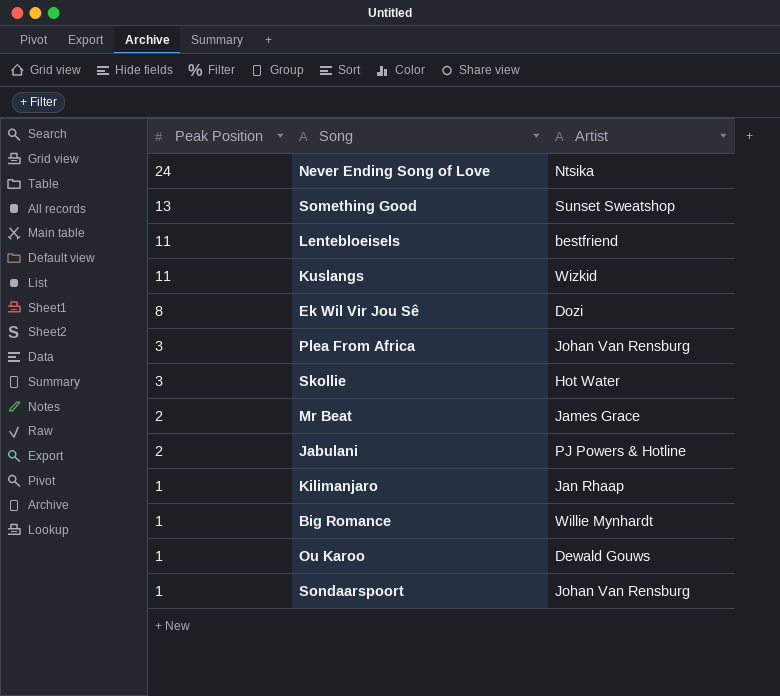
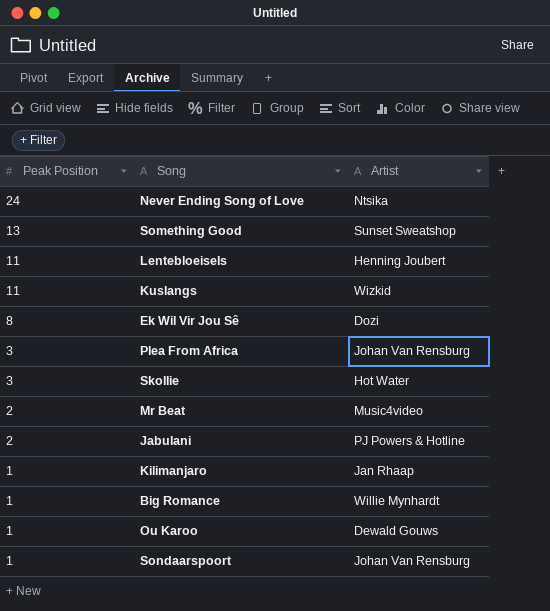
Lentebloeisels | Artist: bestfriend -> Henning Joubert
Mr Beat | Artist: James Grace -> Music4video

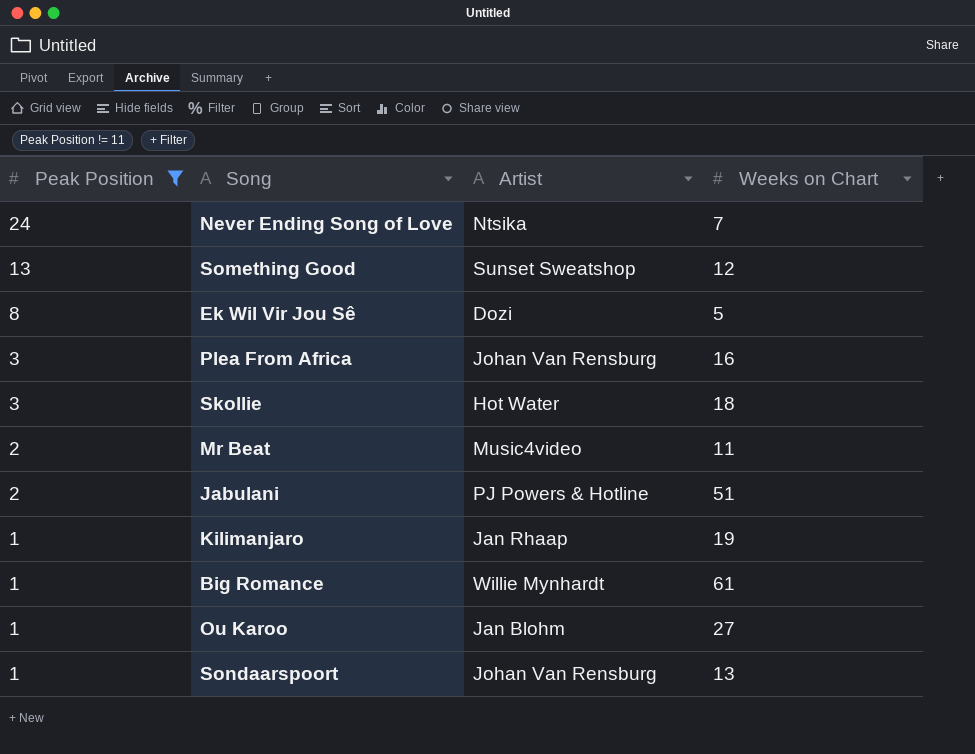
filter: none -> Peak Position != 11
column Weeks on Chart | position: none -> 4
Ou Karoo | Artist: Dewald Gouws -> Jan Blohm

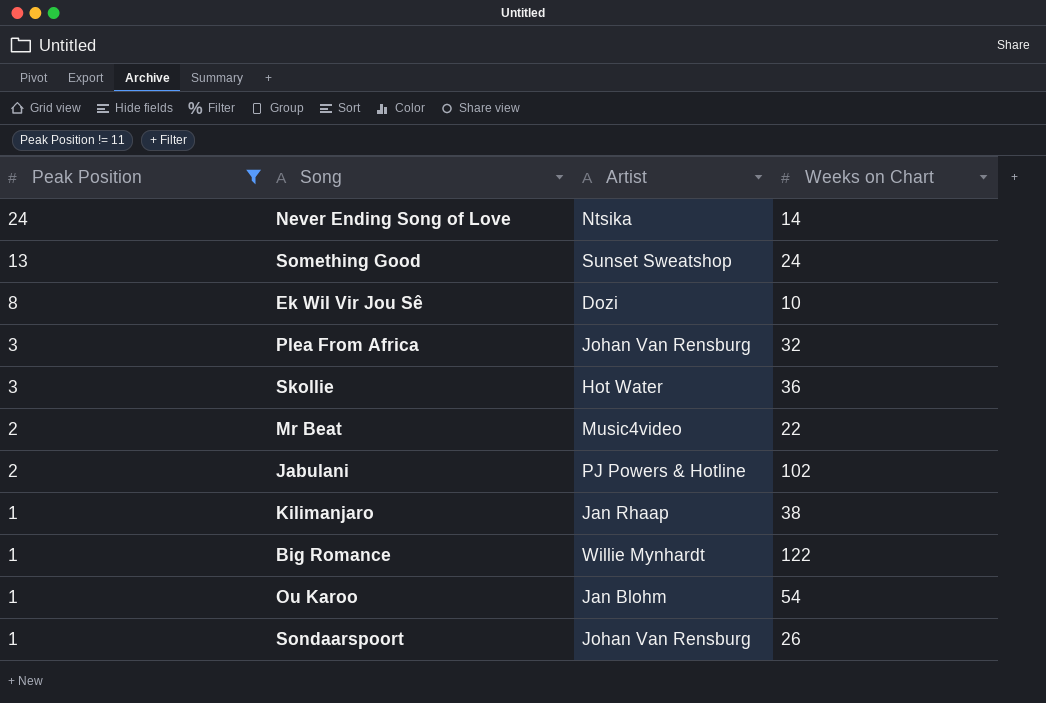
Never Ending Song of Love | Weeks on Chart: 7 -> 14
Something Good | Weeks on Chart: 12 -> 24
Ek Wil Vir Jou Sê | Weeks on Chart: 5 -> 10
Plea From Africa | Weeks on Chart: 16 -> 32
Skollie | Weeks on Chart: 18 -> 36
Mr Beat | Weeks on Chart: 11 -> 22
Jabulani | Weeks on Chart: 51 -> 102
Kilimanjaro | Weeks on Chart: 19 -> 38
Big Romance | Weeks on Chart: 61 -> 122
Ou Karoo | Weeks on Chart: 27 -> 54
Sondaarspoort | Weeks on Chart: 13 -> 26

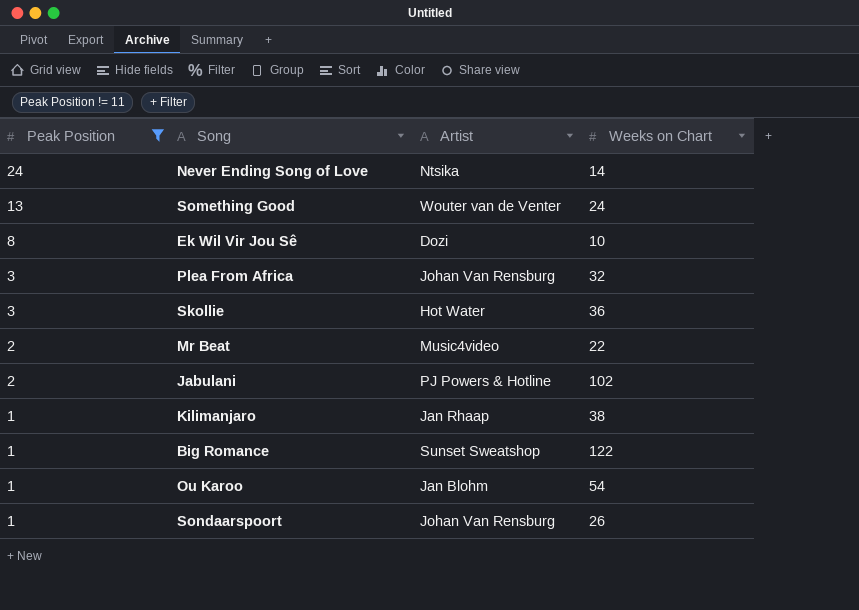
Something Good | Artist: Sunset Sweatshop -> Wouter van de Venter
Big Romance | Artist: Willie Mynhardt -> Sunset Sweatshop

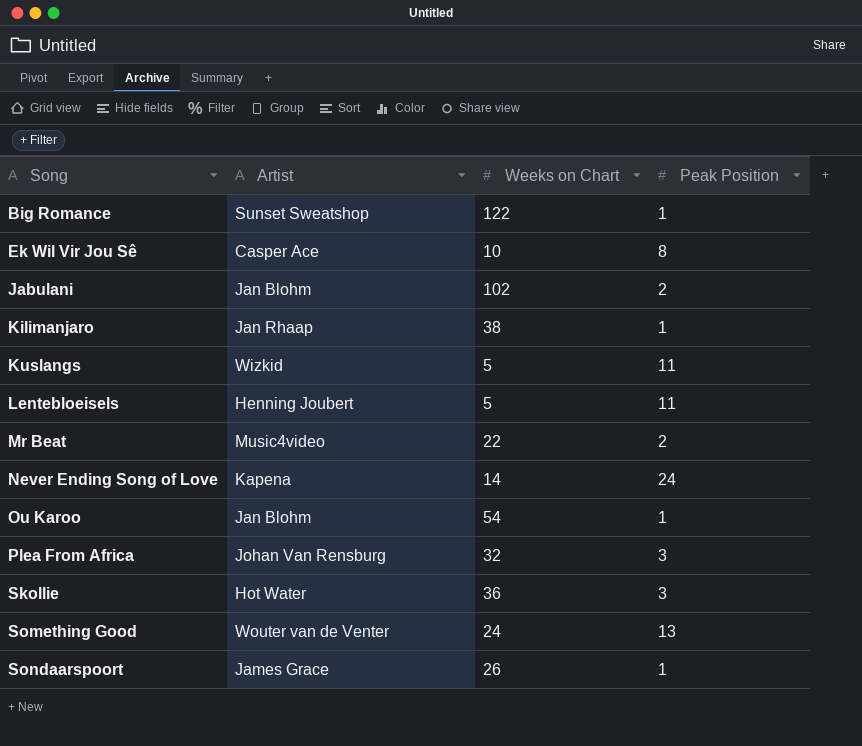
filter: Peak Position != 11 -> none
row order: Peak Position descending -> Song ascending
column Peak Position | position: 1 -> 4
Ek Wil Vir Jou Sê | Artist: Dozi -> Casper Ace
Jabulani | Artist: PJ Powers & Hotline -> Jan Blohm
Never Ending Song of Love | Artist: Ntsika -> Kapena
Sondaarspoort | Artist: Johan Van Rensburg -> James Grace

